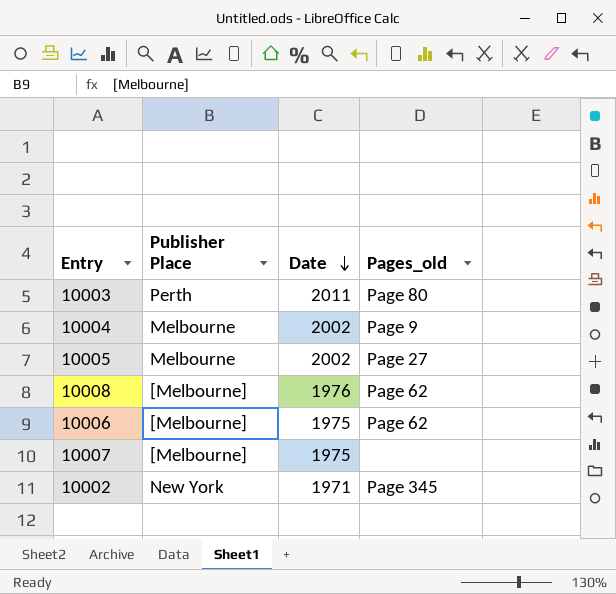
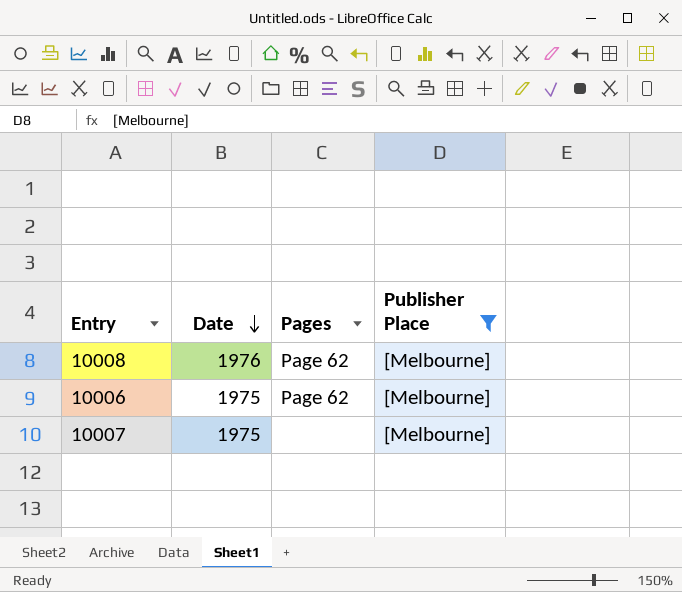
filter: none -> Publisher Place = [Melbourne]
column name: Pages_old -> Pages
column Publisher Place | position: 2 -> 4

